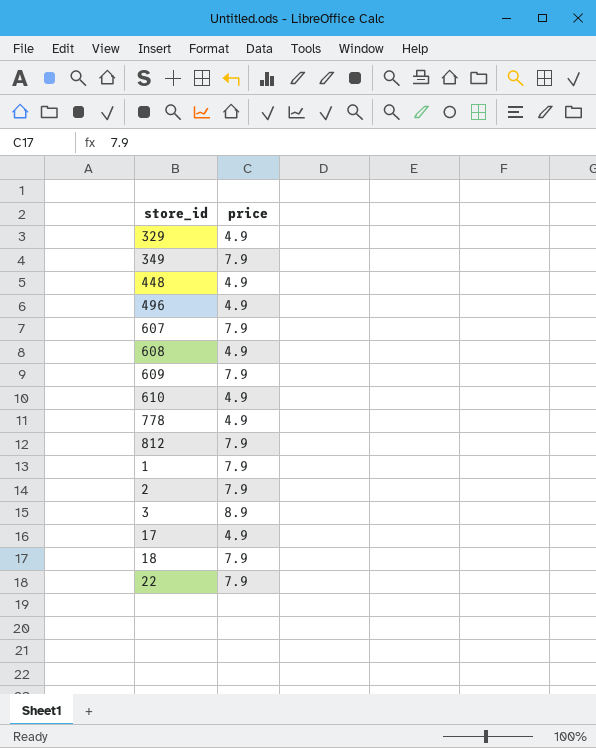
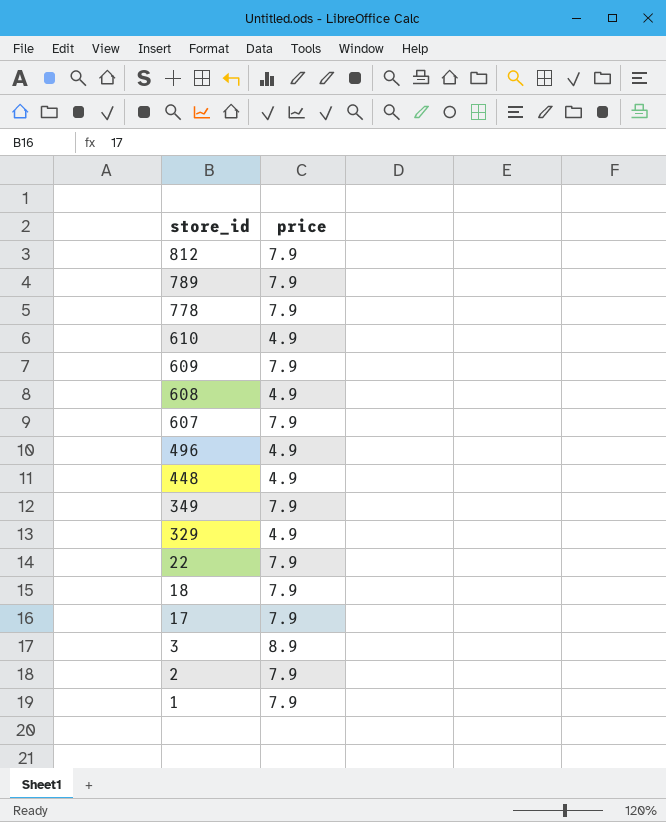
row order: none -> store_id descending
row 789: none -> 7.9
778 | price: 4.9 -> 7.9
17 | price: 4.9 -> 7.9

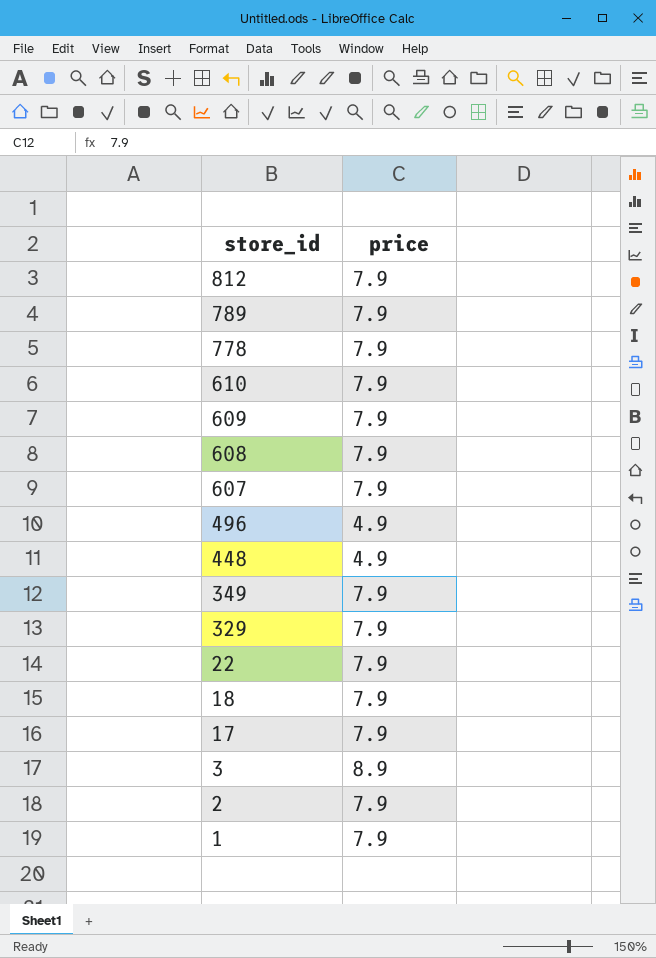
610 | price: 4.9 -> 7.9
608 | price: 4.9 -> 7.9
329 | price: 4.9 -> 7.9

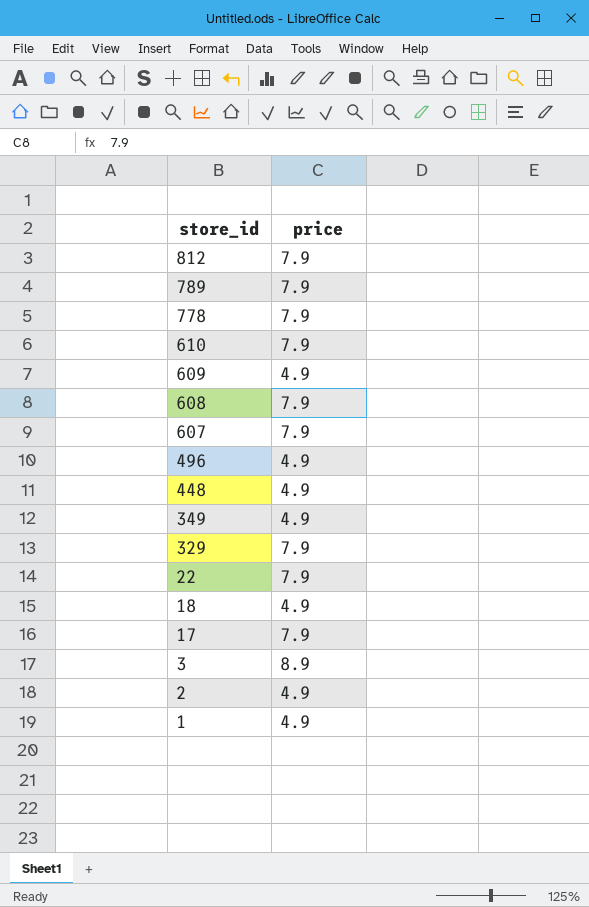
609 | price: 7.9 -> 4.9
349 | price: 7.9 -> 4.9
18 | price: 7.9 -> 4.9
2 | price: 7.9 -> 4.9
1 | price: 7.9 -> 4.9

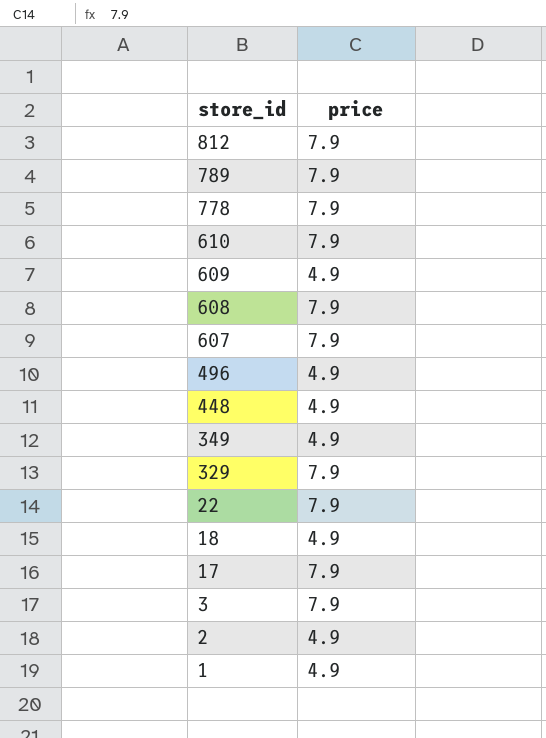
3 | price: 8.9 -> 7.9

